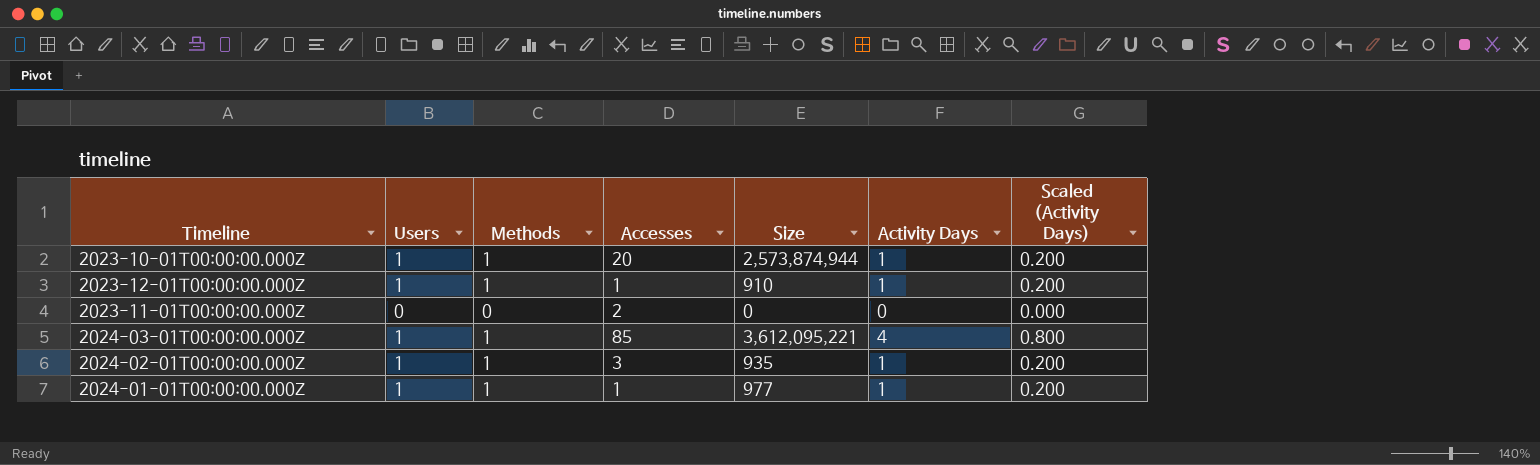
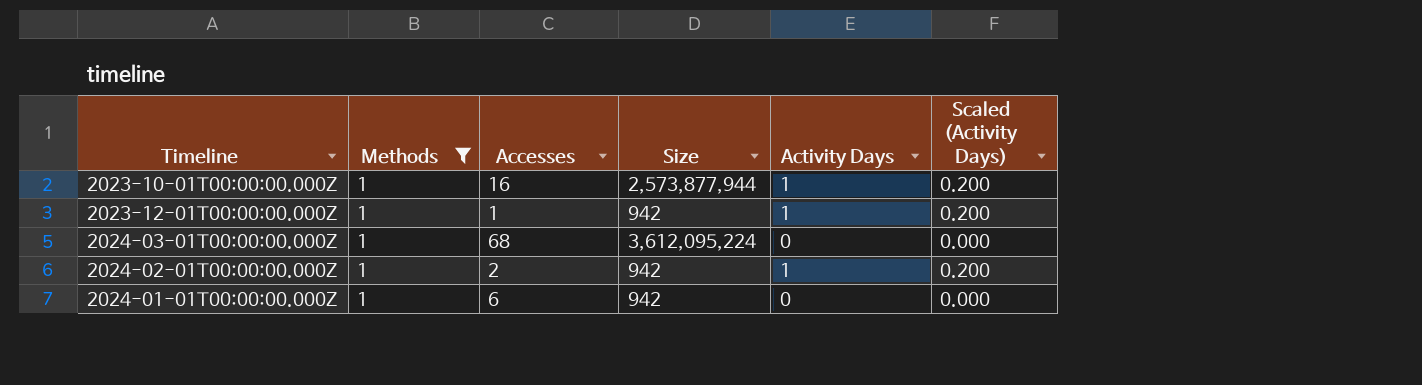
filter: none -> Methods = 1
column Users | position: 2 -> none
2023-10-01T00:00:00.000Z | Accesses: 20 -> 16
2023-10-01T00:00:00.000Z | Size: 2,573,874,944 -> 2,573,877,944
2023-12-01T00:00:00.000Z | Size: 910 -> 942
2024-03-01T00:00:00.000Z | Accesses: 85 -> 68
2024-03-01T00:00:00.000Z | Size: 3,612,095,221 -> 3,612,095,224
2024-03-01T00:00:00.000Z | Activity Days: 4 -> 0
2024-03-01T00:00:00.000Z | Scaled (Activity Days): 0.800 -> 0.000
2024-02-01T00:00:00.000Z | Accesses: 3 -> 2
2024-02-01T00:00:00.000Z | Size: 935 -> 942
2024-01-01T00:00:00.000Z | Accesses: 1 -> 6
2024-01-01T00:00:00.000Z | Size: 977 -> 942
2024-01-01T00:00:00.000Z | Activity Days: 1 -> 0
2024-01-01T00:00:00.000Z | Scaled (Activity Days): 0.200 -> 0.000

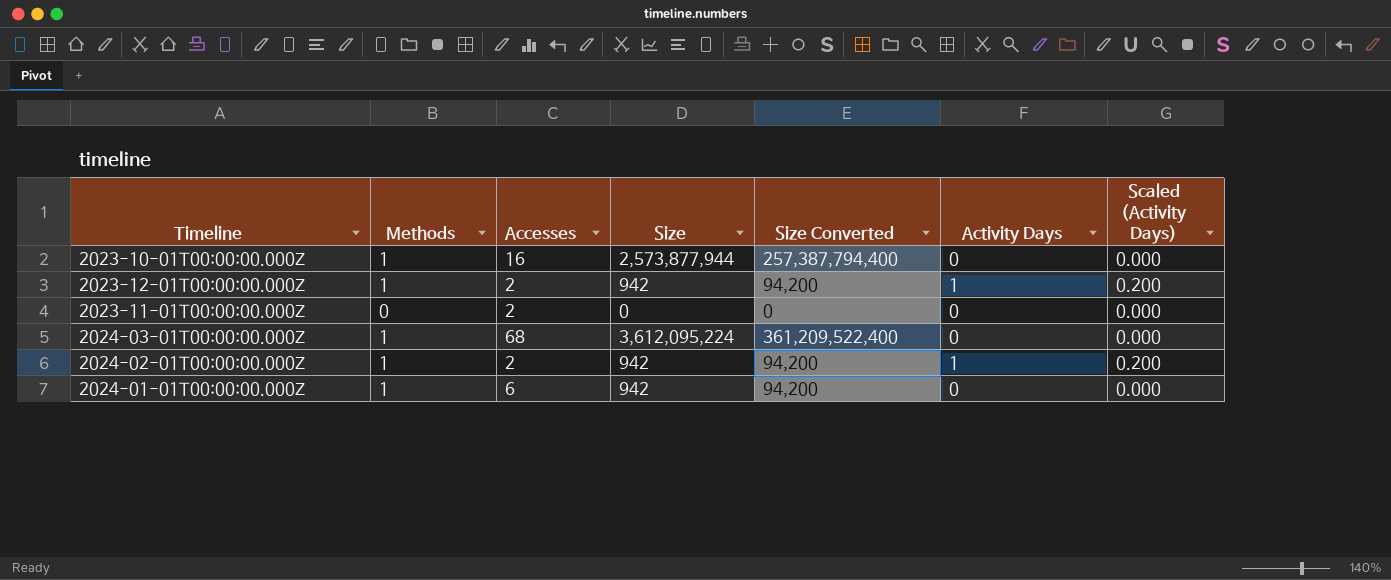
filter: Methods = 1 -> none
column Size Converted | formula: none -> [Size] * 100
2023-10-01T00:00:00.000Z | Activity Days: 1 -> 0
2023-10-01T00:00:00.000Z | Scaled (Activity Days): 0.200 -> 0.000
2023-12-01T00:00:00.000Z | Accesses: 1 -> 2

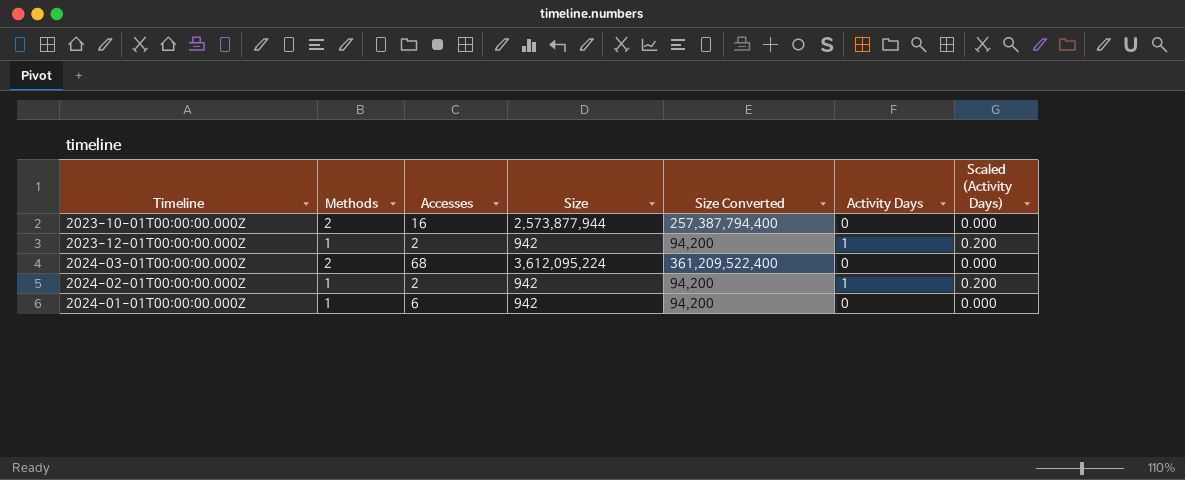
row 2023-11-01T00:00:00.000Z: 0 | 2 | 0 | 0 | 0 | 0.000 -> none
2023-10-01T00:00:00.000Z | Methods: 1 -> 2
2024-03-01T00:00:00.000Z | Methods: 1 -> 2

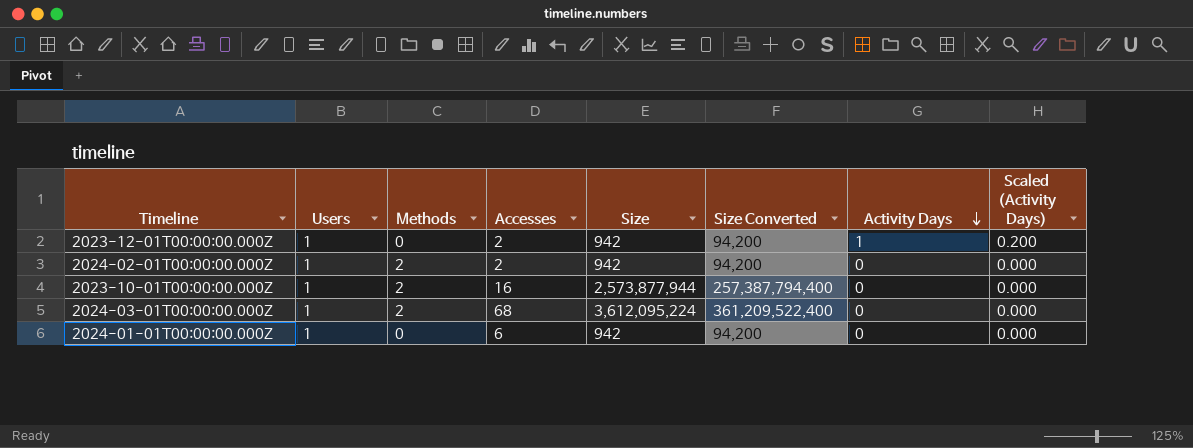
row order: none -> Activity Days descending
column Users | position: none -> 2
2023-12-01T00:00:00.000Z | Methods: 1 -> 0
2024-02-01T00:00:00.000Z | Methods: 1 -> 2
2024-02-01T00:00:00.000Z | Activity Days: 1 -> 0
2024-02-01T00:00:00.000Z | Scaled (Activity Days): 0.200 -> 0.000
2024-01-01T00:00:00.000Z | Methods: 1 -> 0

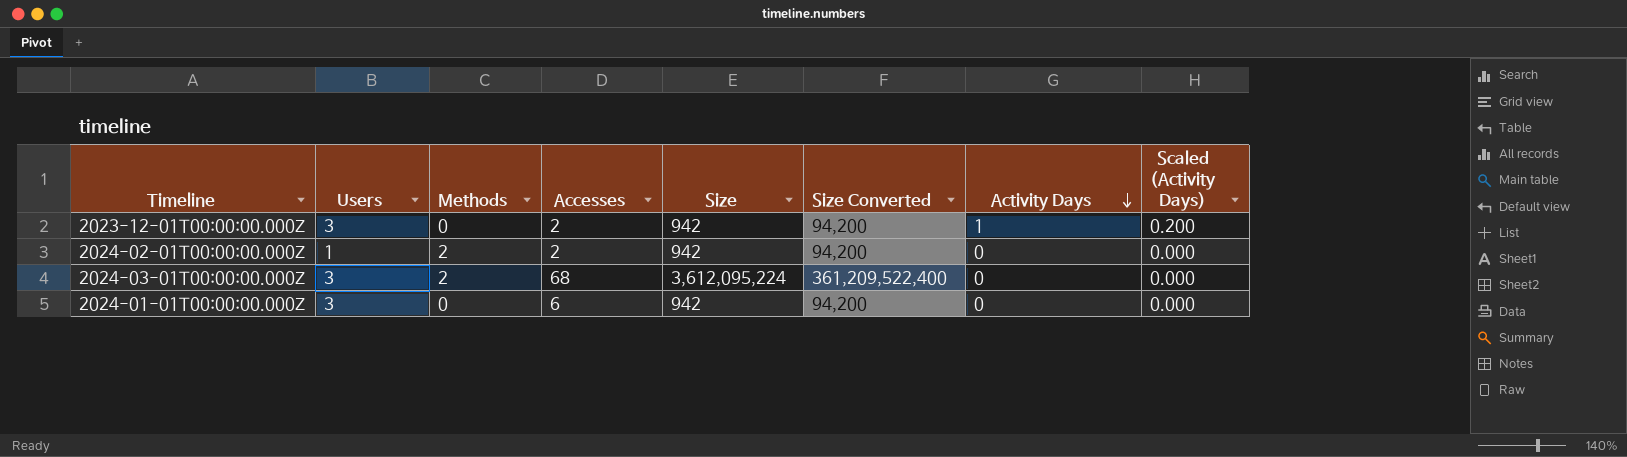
row 2023-10-01T00:00:00.000Z: 1 | 2 | 16 | 2,573,877,944 | 257,387,794,400 | 0 | 0.000 -> none
2023-12-01T00:00:00.000Z | Users: 1 -> 3
2024-03-01T00:00:00.000Z | Users: 1 -> 3
2024-01-01T00:00:00.000Z | Users: 1 -> 3

